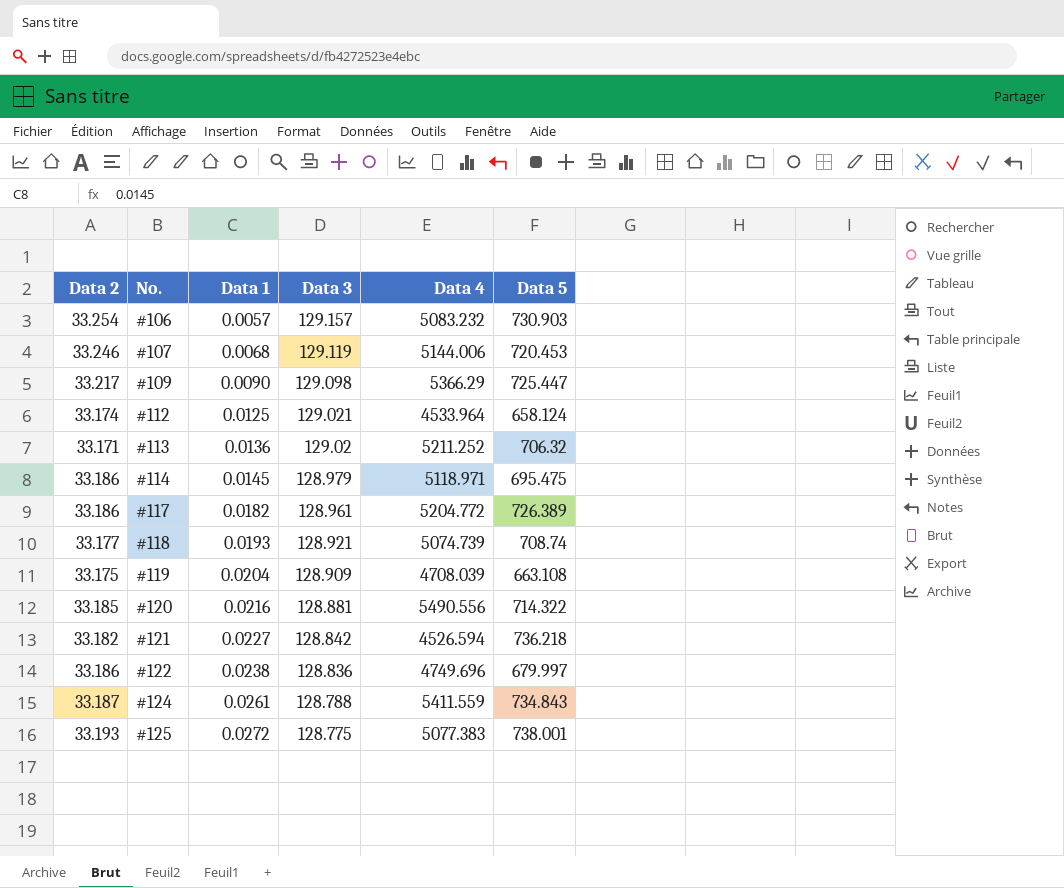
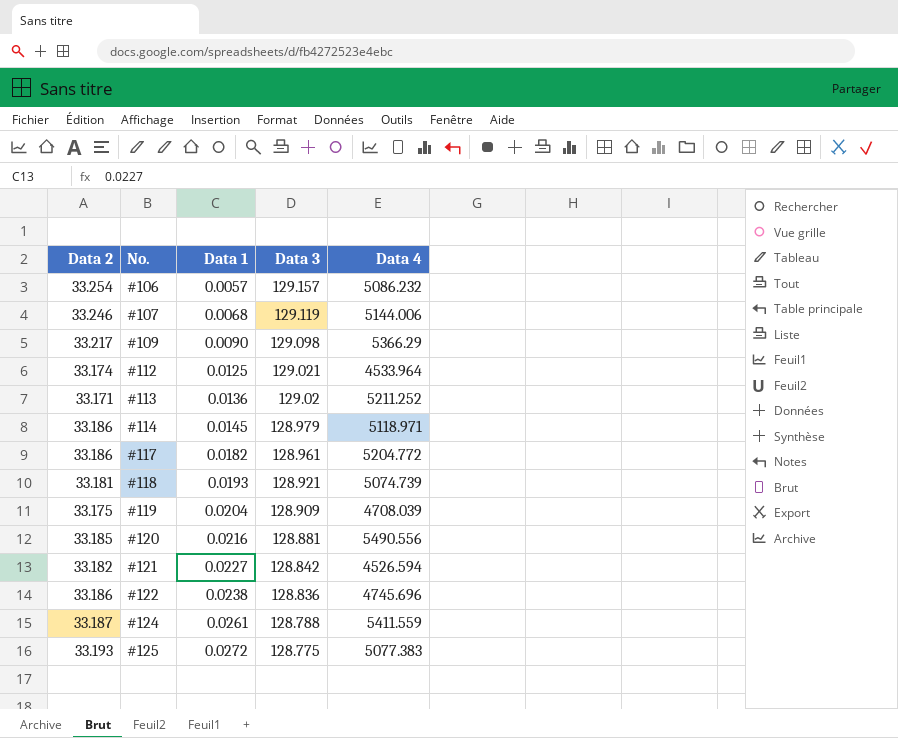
column Data 5 | position: 6 -> none
#106 | Data 4: 5083.232 -> 5086.232
#118 | Data 2: 33.177 -> 33.181
#122 | Data 4: 4749.696 -> 4745.696

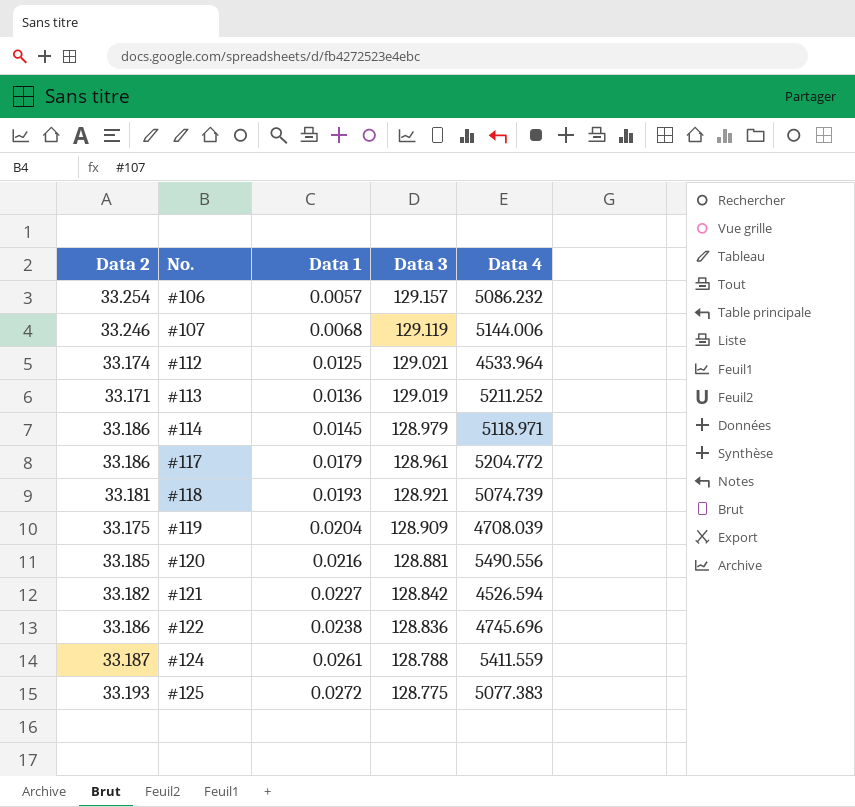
row #109: 33.217 | 0.0090 | 129.098 | 5366.29 -> none
#113 | Data 3: 129.02 -> 129.019
#117 | Data 1: 0.0182 -> 0.0179

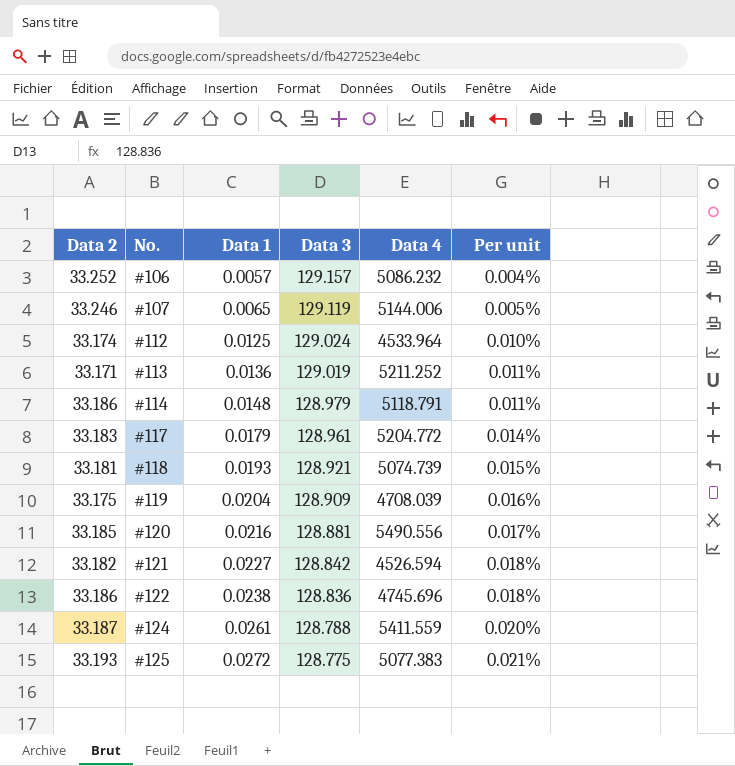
column Per unit | formula: none -> [Data 1] / [Data 3]
#106 | Data 2: 33.254 -> 33.252
#107 | Data 1: 0.0068 -> 0.0065
#112 | Data 3: 129.021 -> 129.024
#114 | Data 1: 0.0145 -> 0.0148
#114 | Data 4: 5118.971 -> 5118.791
#117 | Data 2: 33.186 -> 33.183

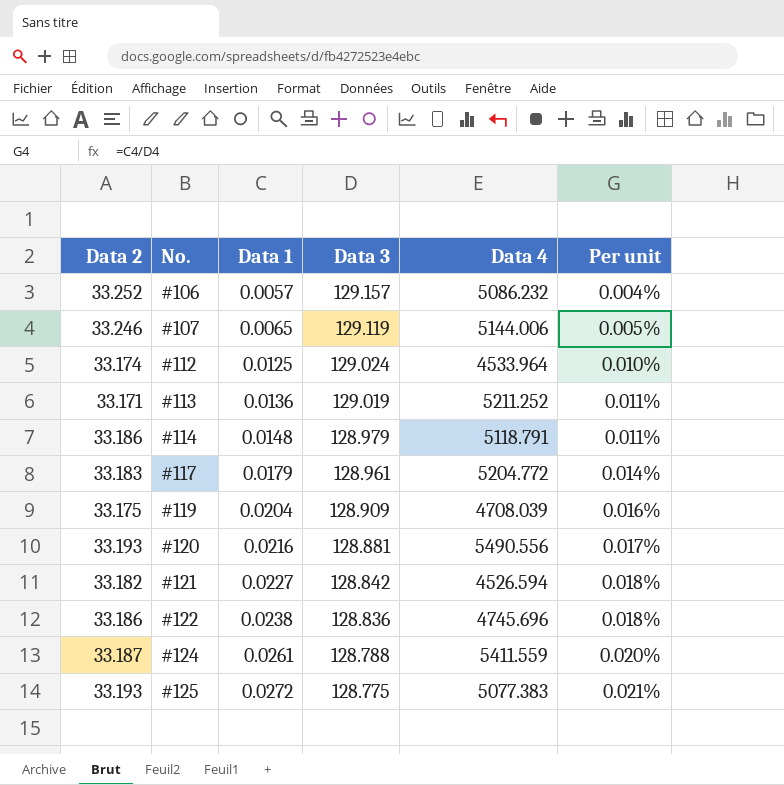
row #118: 33.181 | 0.0193 | 128.921 | 5074.739 | 0.015% -> none
#120 | Data 2: 33.185 -> 33.193

